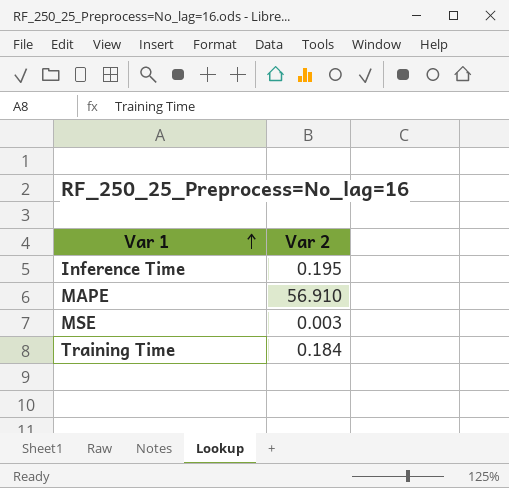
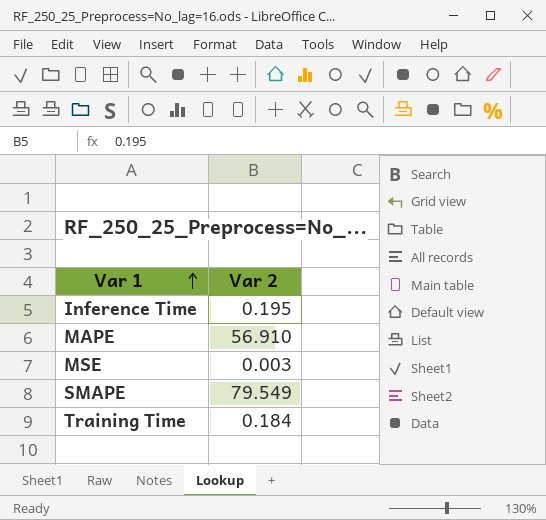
row SMAPE: none -> 79.549

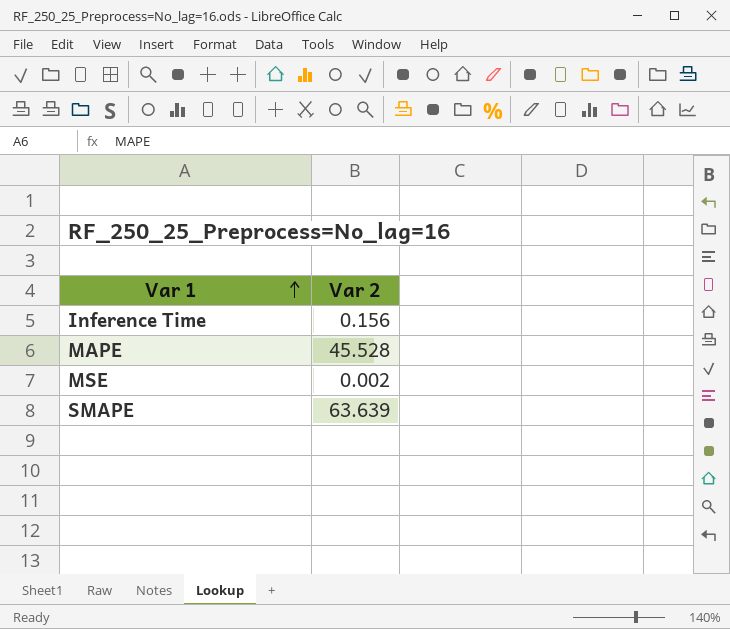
row Training Time: 0.184 -> none
Inference Time | Var 2: 0.195 -> 0.156
MAPE | Var 2: 56.910 -> 45.528
MSE | Var 2: 0.003 -> 0.002
SMAPE | Var 2: 79.549 -> 63.639

